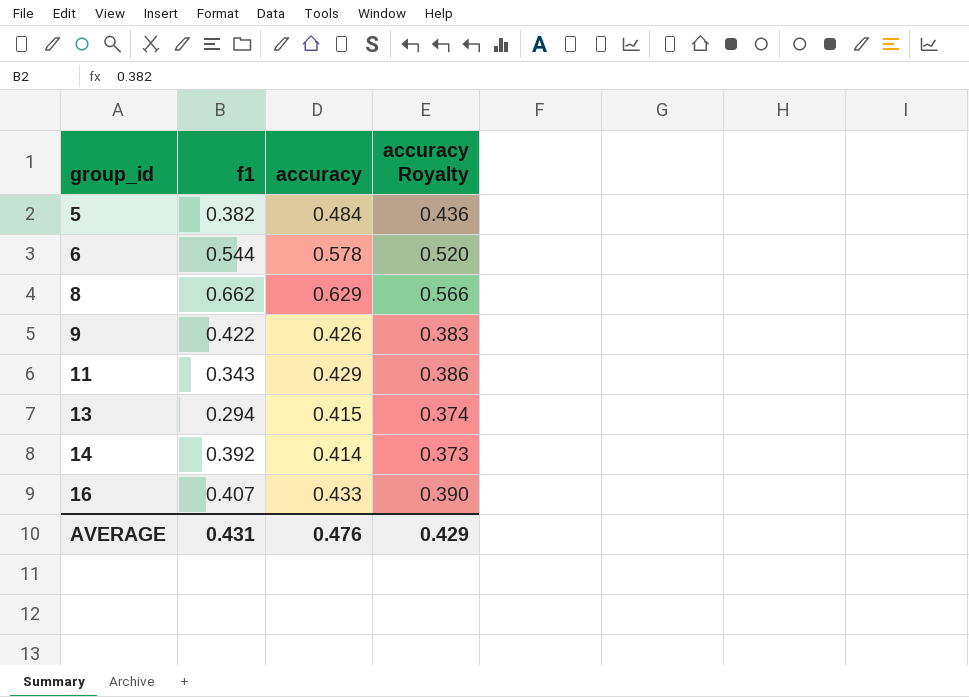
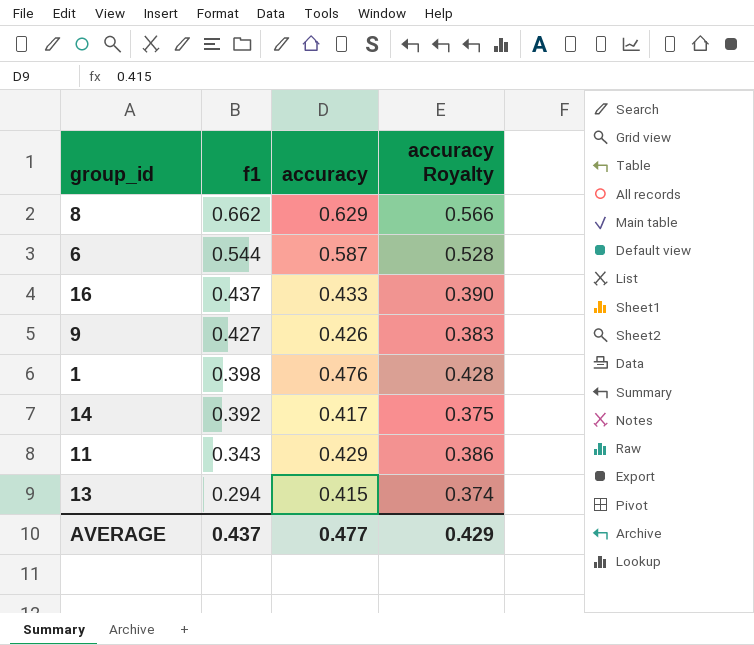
row order: group_id ascending -> f1 descending
row 5: 0.382 | 0.484 | 0.436 -> none
6 | accuracy: 0.578 -> 0.587
6 | accuracy Royalty: 0.520 -> 0.528
16 | f1: 0.407 -> 0.437
9 | f1: 0.422 -> 0.427
row 1: none -> 0.398 | 0.476 | 0.428
14 | accuracy: 0.414 -> 0.417
14 | accuracy Royalty: 0.373 -> 0.375
AVERAGE | f1: 0.431 -> 0.437
AVERAGE | accuracy: 0.476 -> 0.477

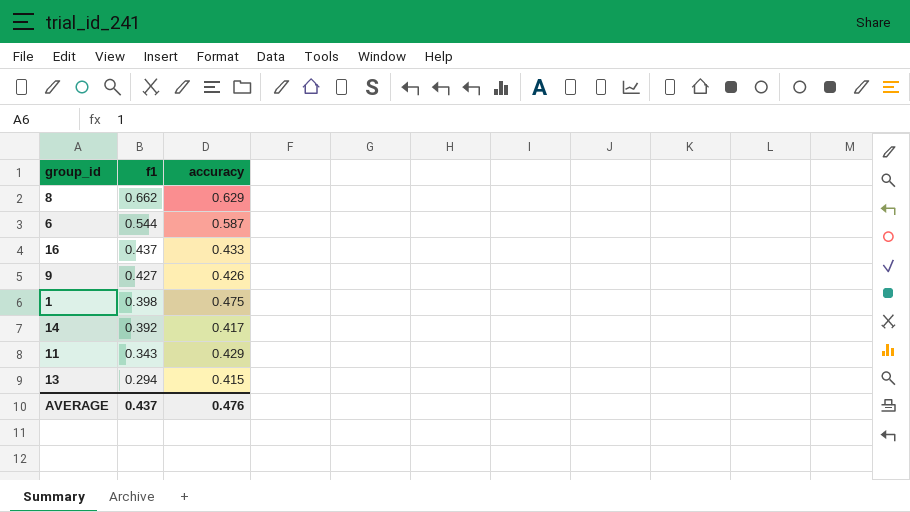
column accuracy Royalty | formula: [accuracy] * 0.9 -> none
1 | accuracy: 0.476 -> 0.475
AVERAGE | accuracy: 0.477 -> 0.476

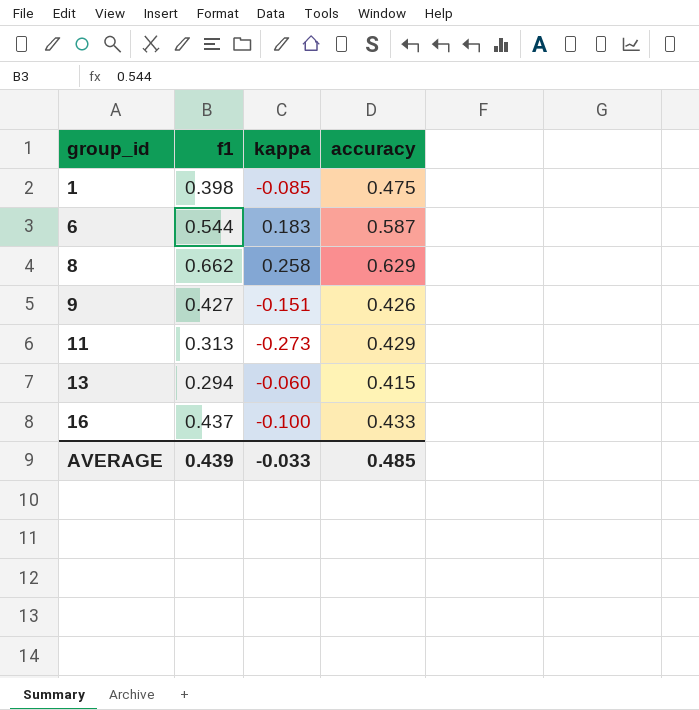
row order: f1 descending -> group_id ascending
column kappa | position: none -> 3
row 14: 0.392 | 0.417 -> none
11 | f1: 0.343 -> 0.313
AVERAGE | f1: 0.437 -> 0.439
AVERAGE | accuracy: 0.476 -> 0.485

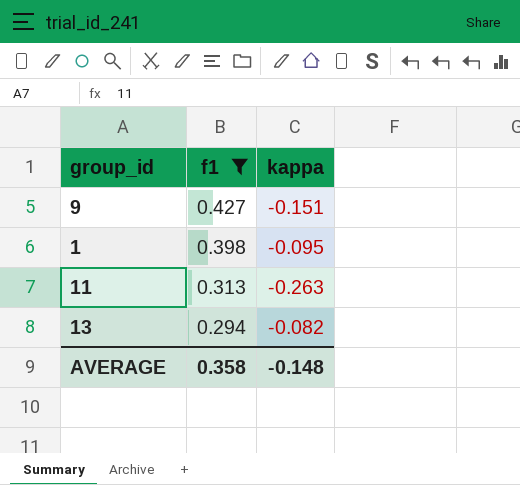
filter: none -> f1 <= 0.427
row order: group_id ascending -> f1 descending
column accuracy | position: 4 -> none
1 | kappa: -0.085 -> -0.095
11 | kappa: -0.273 -> -0.263
13 | kappa: -0.060 -> -0.082
AVERAGE | f1: 0.439 -> 0.358
AVERAGE | kappa: -0.033 -> -0.148

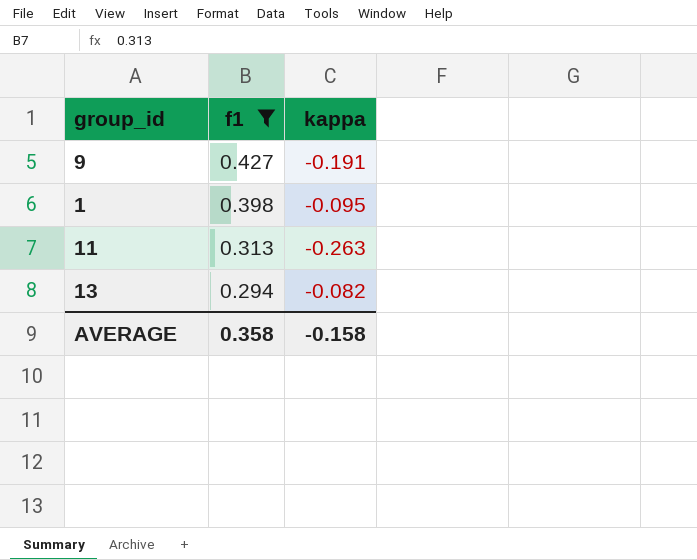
9 | kappa: -0.151 -> -0.191
AVERAGE | kappa: -0.148 -> -0.158

